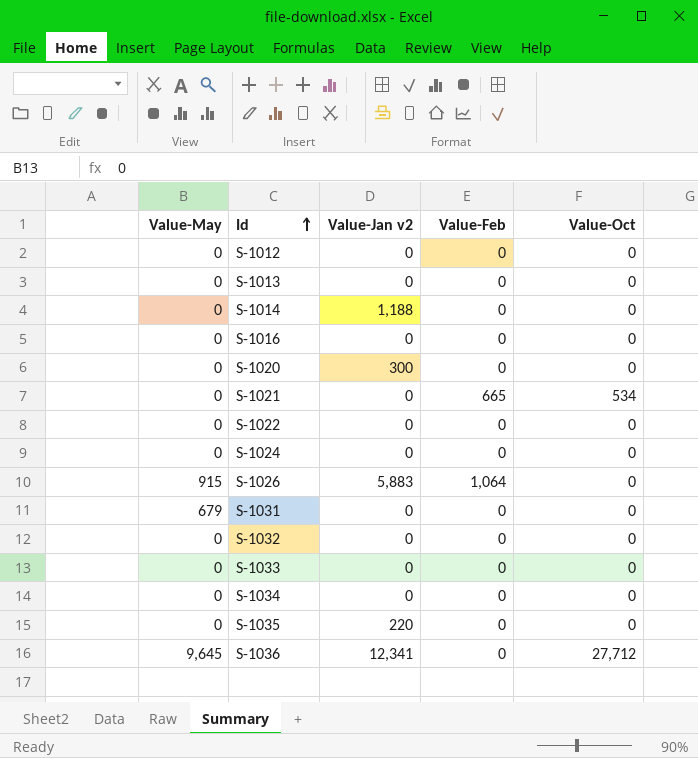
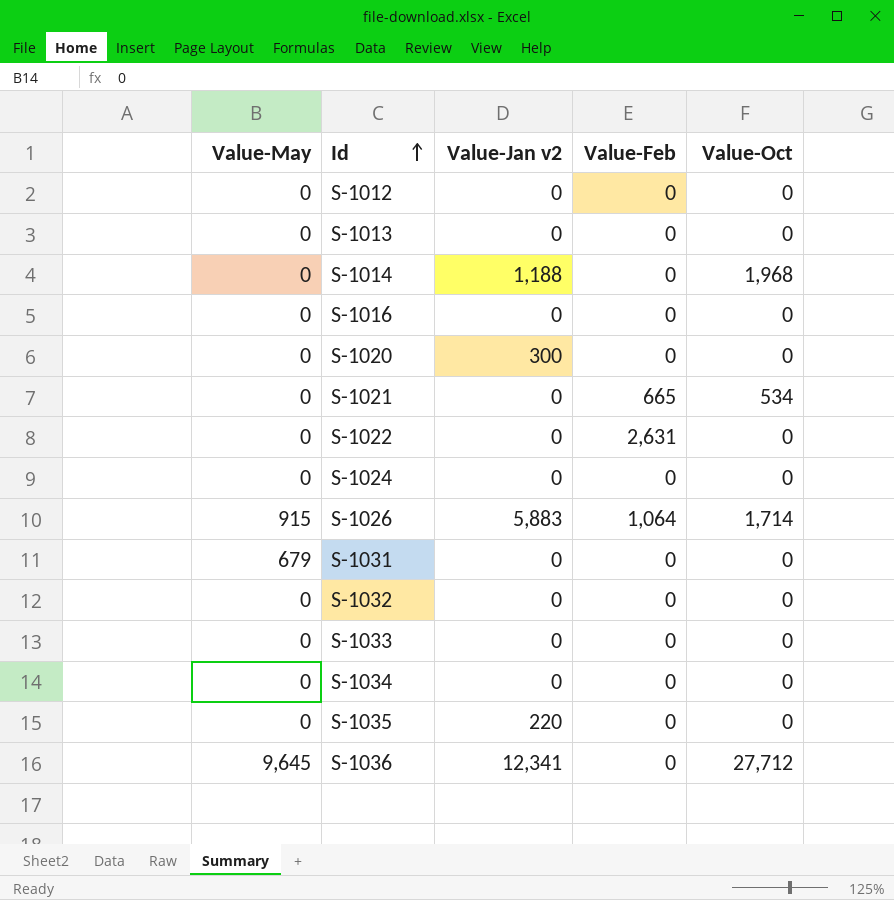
S-1014 | Value-Oct: 0 -> 1,968
S-1022 | Value-Feb: 0 -> 2,631
S-1026 | Value-Oct: 0 -> 1,714

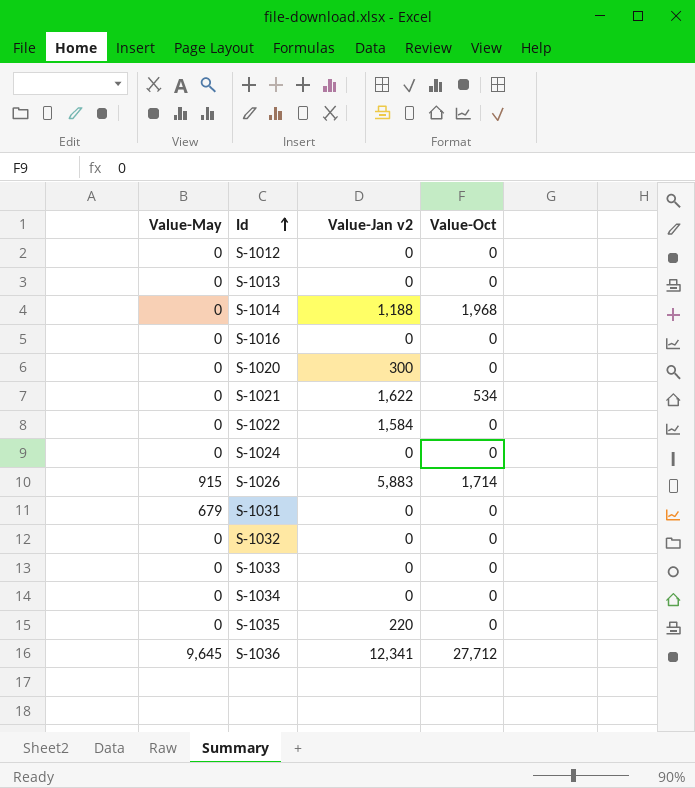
column Value-Feb | position: 4 -> none
S-1021 | Value-Jan v2: 0 -> 1,622
S-1022 | Value-Jan v2: 0 -> 1,584

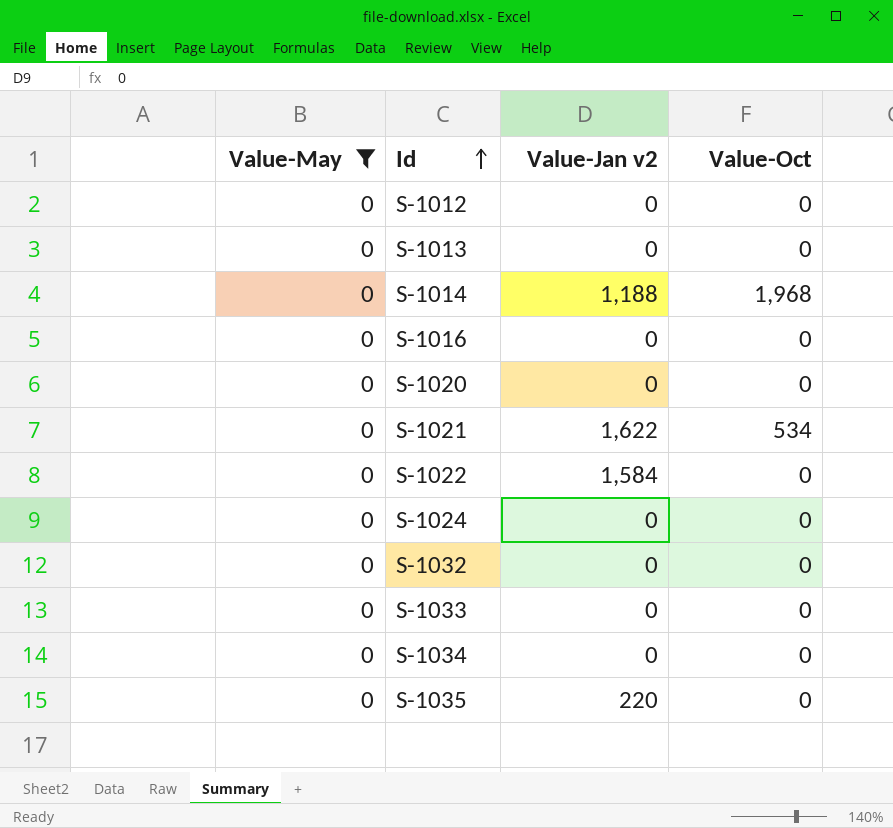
filter: none -> Value-May = 0
S-1020 | Value-Jan v2: 300 -> 0

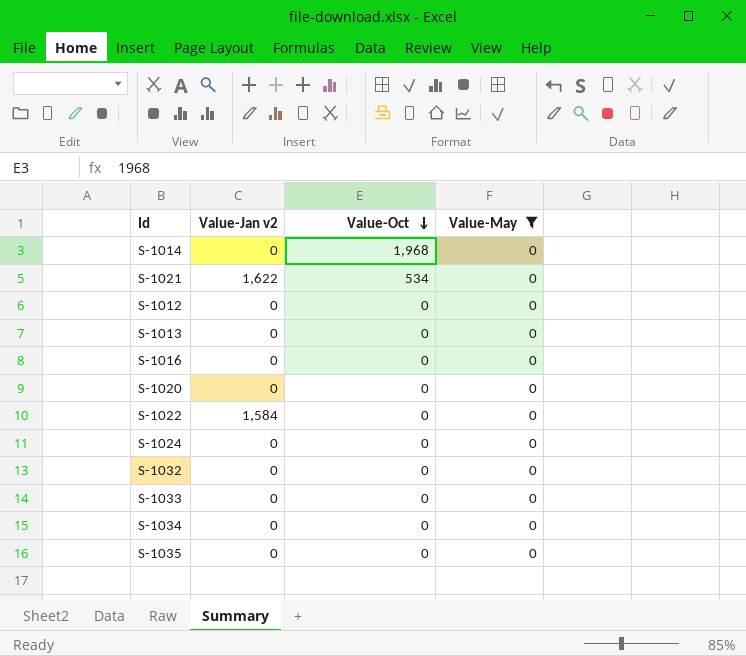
row order: Id ascending -> Value-Oct descending
column Value-May | position: 1 -> 4
S-1014 | Value-Jan v2: 1,188 -> 0
S-1035 | Value-Jan v2: 220 -> 0

